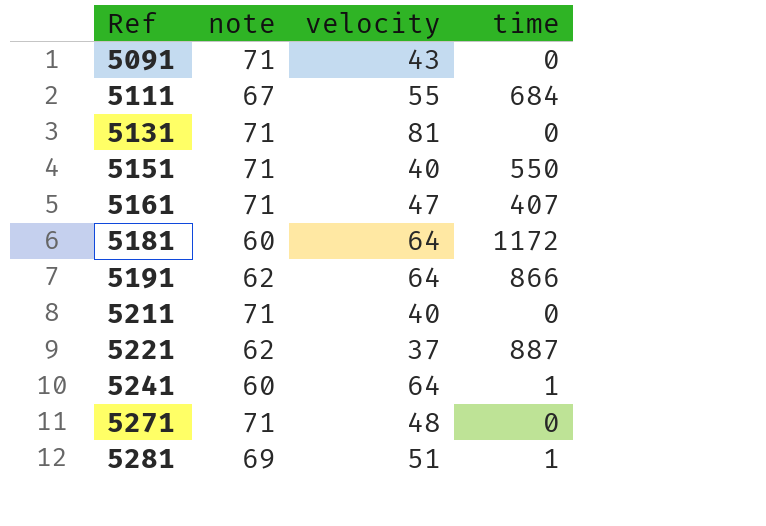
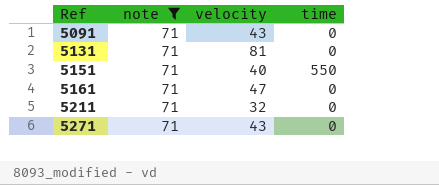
filter: none -> note = 71
5161 | time: 407 -> 0
5211 | velocity: 40 -> 32
5271 | velocity: 48 -> 43

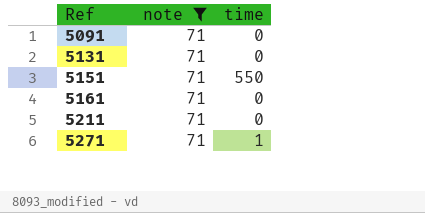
column velocity | position: 3 -> none
5271 | time: 0 -> 1

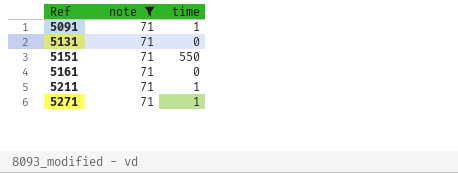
5091 | time: 0 -> 1
5211 | time: 0 -> 1

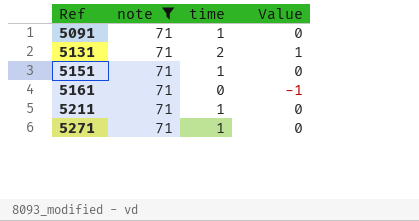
column Value | formula: none -> [time] - 1
5131 | time: 0 -> 2
5151 | time: 550 -> 1

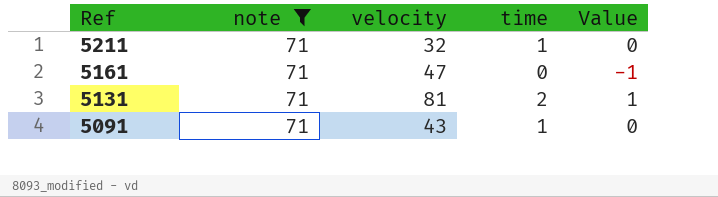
row order: Ref ascending -> Ref descending
column velocity | position: none -> 3
row 5151: 71 | 1 | 0 -> none
row 5271: 71 | 1 | 0 -> none

